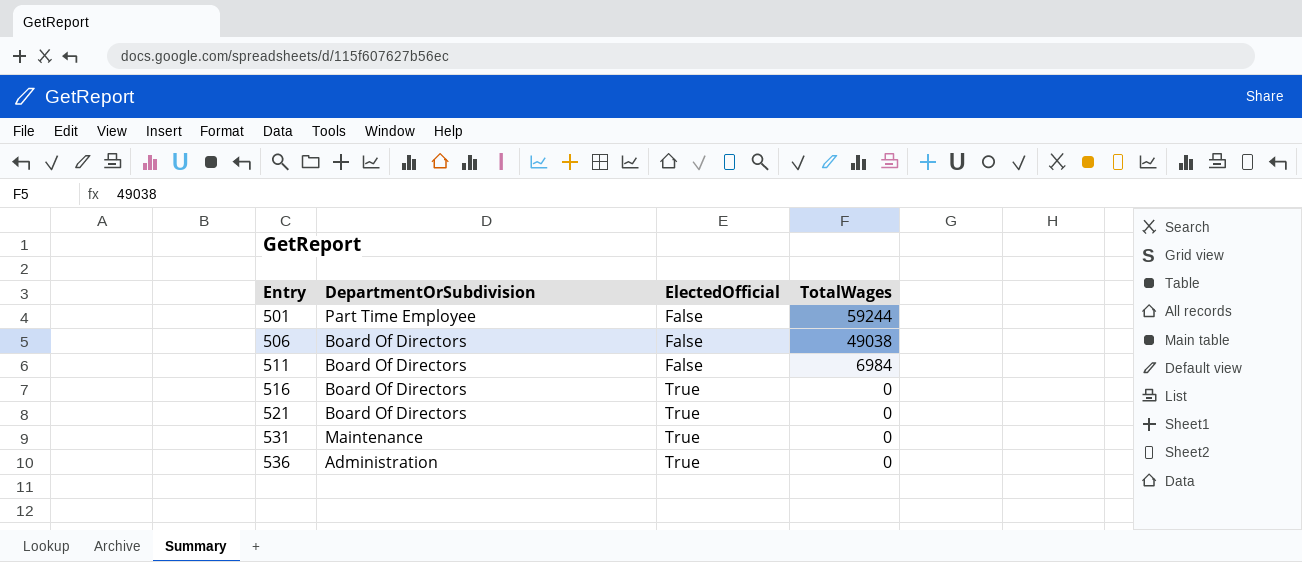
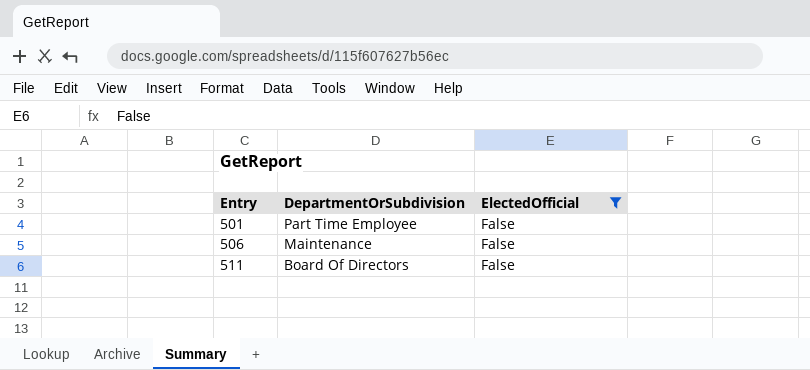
filter: none -> ElectedOfficial = False
column TotalWages | position: 4 -> none
506 | DepartmentOrSubdivision: Board Of Directors -> Maintenance

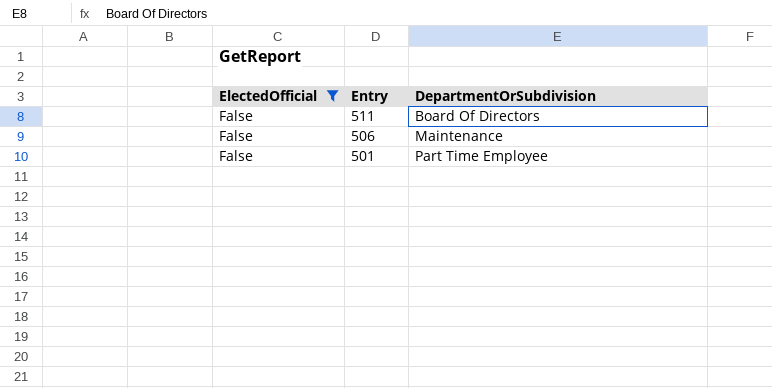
row order: Entry ascending -> Entry descending
column ElectedOfficial | position: 3 -> 1

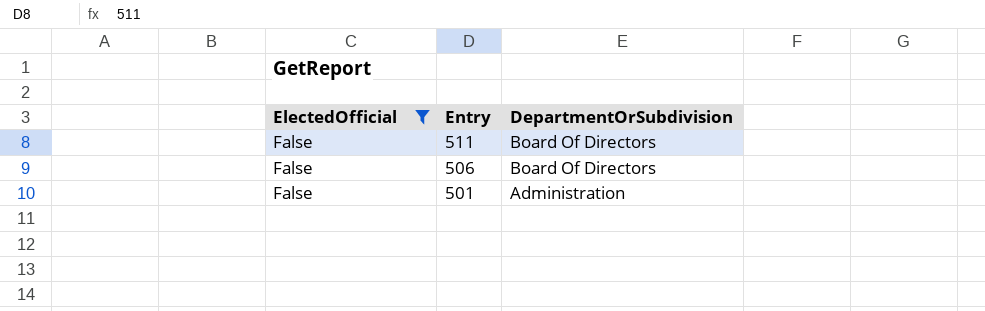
506 | DepartmentOrSubdivision: Maintenance -> Board Of Directors
501 | DepartmentOrSubdivision: Part Time Employee -> Administration

